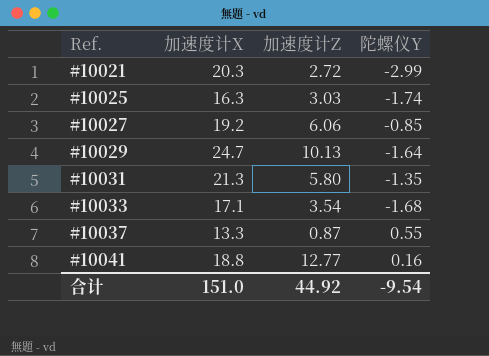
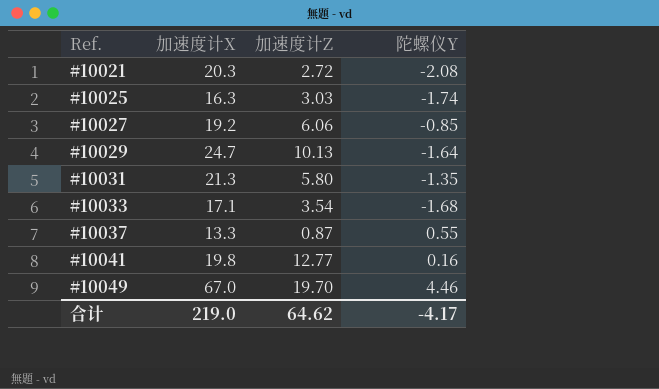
#10021 | 陀螺仪Y: -2.99 -> -2.08
#10041 | 加速度计X: 18.8 -> 19.8
row #10049: none -> 67.0 | 19.70 | 4.46
合计 | 加速度计X: 151.0 -> 219.0
合计 | 加速度计Z: 44.92 -> 64.62
合计 | 陀螺仪Y: -9.54 -> -4.17

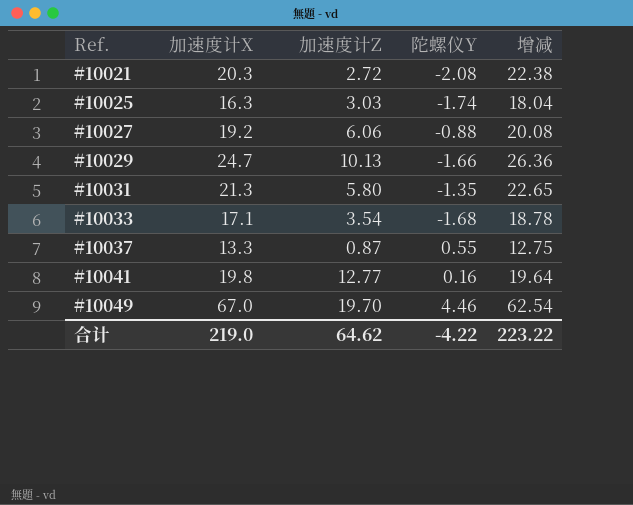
column 增减 | formula: none -> [加速度计X] - [陀螺仪Y]
#10027 | 陀螺仪Y: -0.85 -> -0.88
#10029 | 陀螺仪Y: -1.64 -> -1.66
合计 | 陀螺仪Y: -4.17 -> -4.22

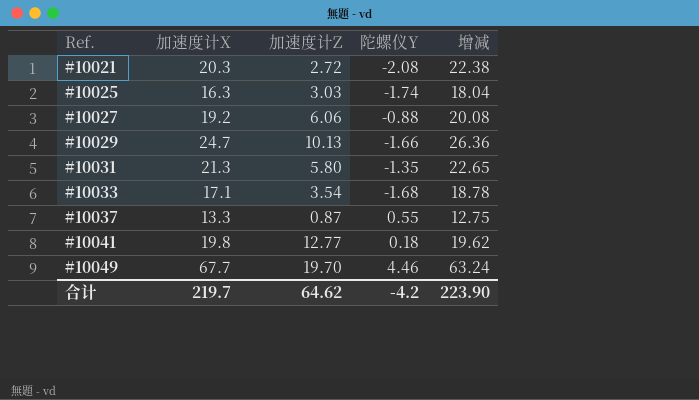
#10041 | 陀螺仪Y: 0.16 -> 0.18
#10041 | 增减: 19.64 -> 19.62
#10049 | 加速度计X: 67.0 -> 67.7
#10049 | 增减: 62.54 -> 63.24
合计 | 加速度计X: 219.0 -> 219.7
合计 | 陀螺仪Y: -4.22 -> -4.2
合计 | 增减: 223.22 -> 223.90

